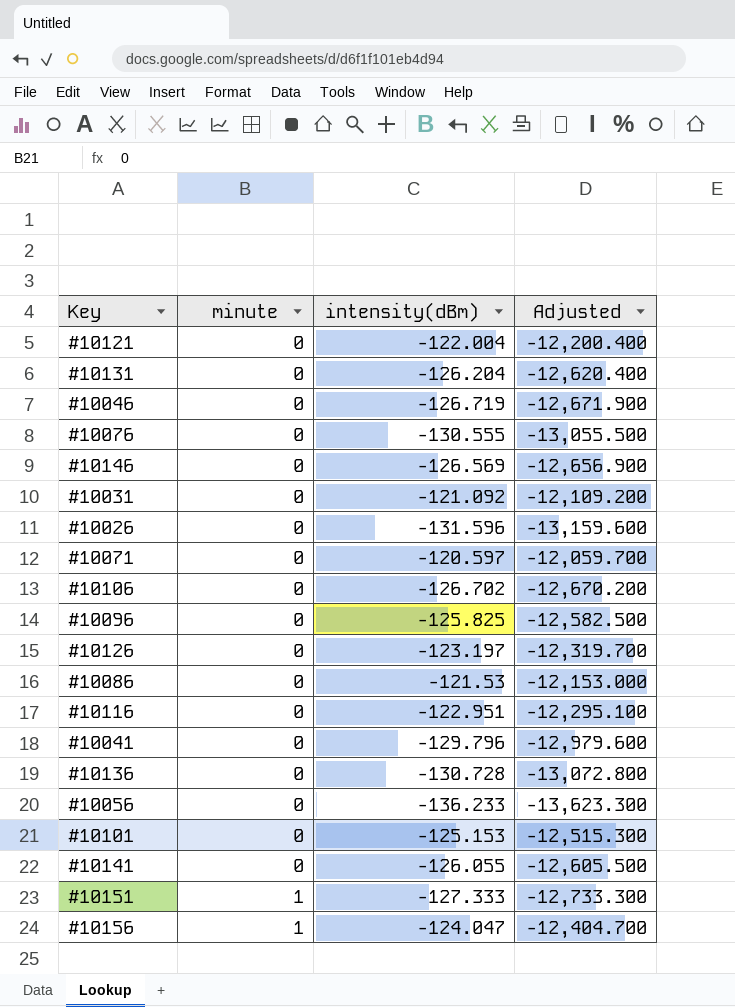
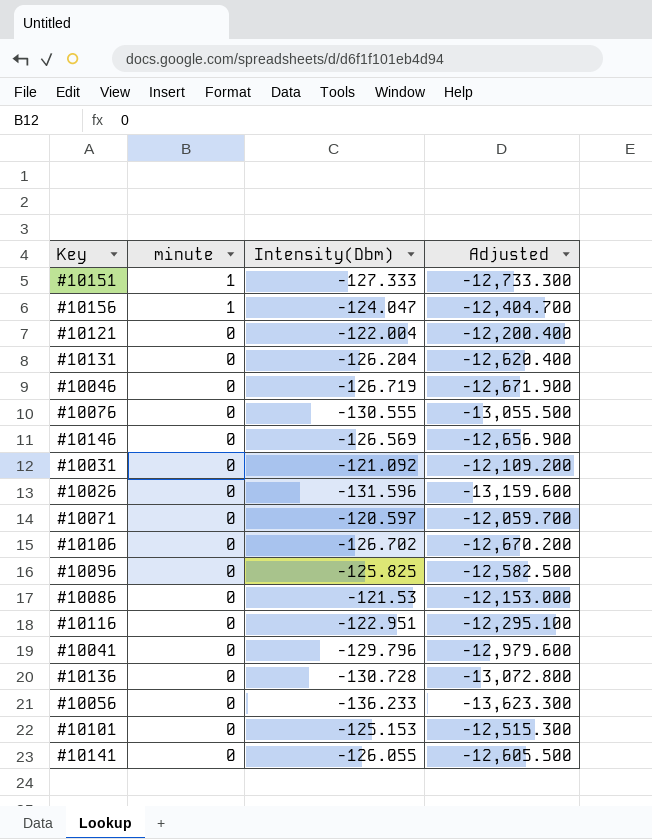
row order: minute ascending -> minute descending
column name: intensity(dBm) -> Intensity(Dbm)
row #10126: 0 | -123.197 | -12,319.700 -> none

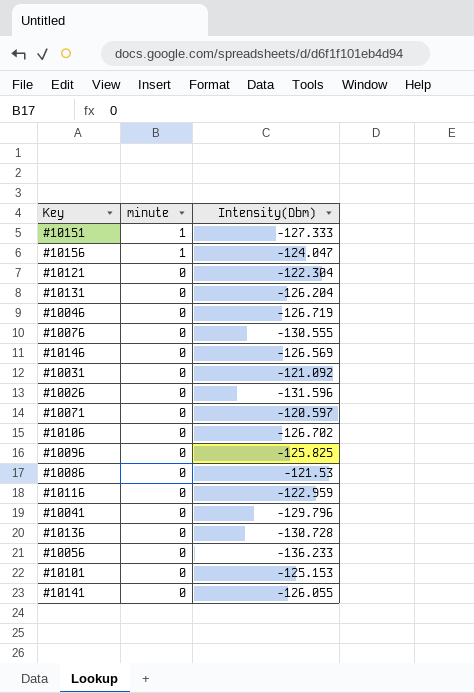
column Adjusted | formula: [Intensity(Dbm)] * 100 -> none
#10121 | Intensity(Dbm): -122.004 -> -122.304
#10116 | Intensity(Dbm): -122.951 -> -122.959

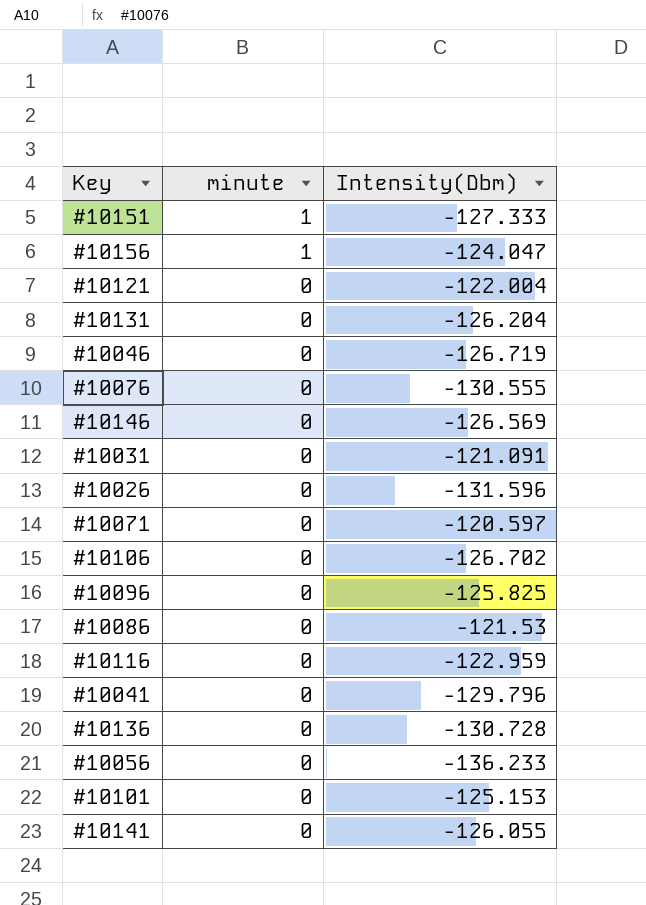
#10121 | Intensity(Dbm): -122.304 -> -122.004
#10031 | Intensity(Dbm): -121.092 -> -121.091

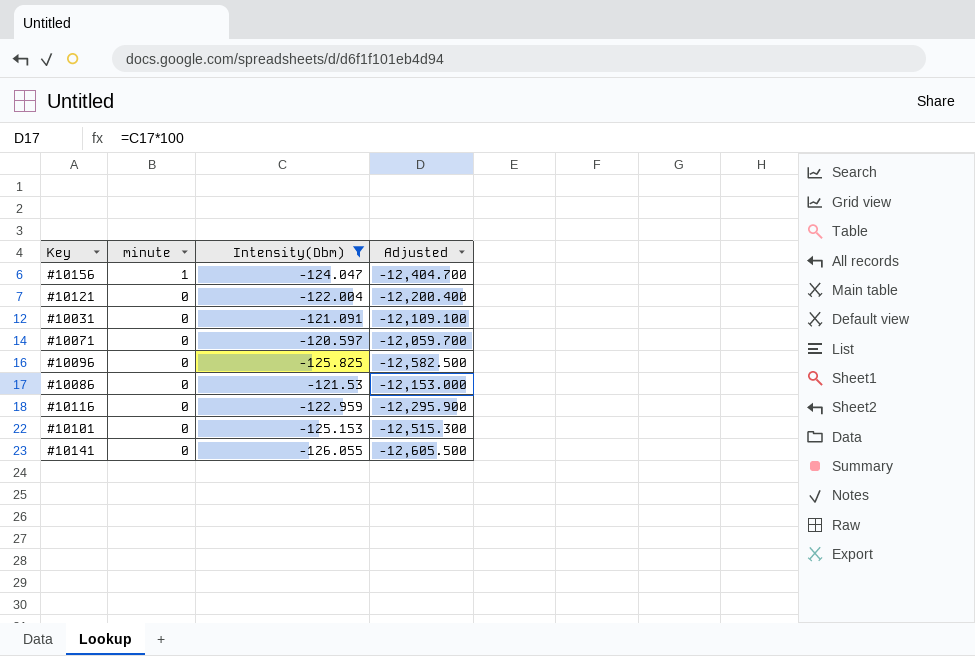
filter: none -> Intensity(Dbm) >= -126.055
column Adjusted | formula: none -> [Intensity(Dbm)] * 100

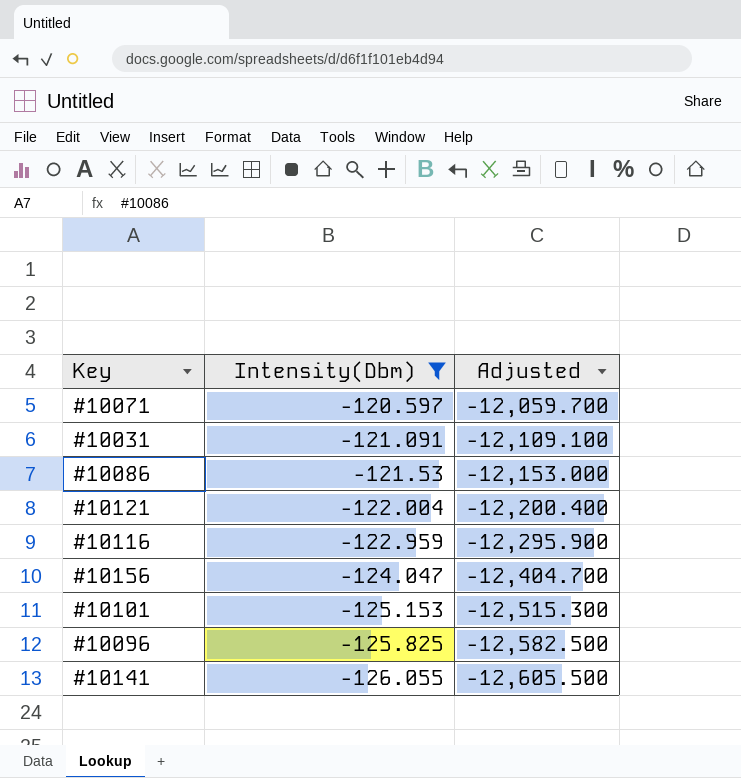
row order: minute descending -> Intensity(Dbm) descending
column minute | position: 2 -> none

